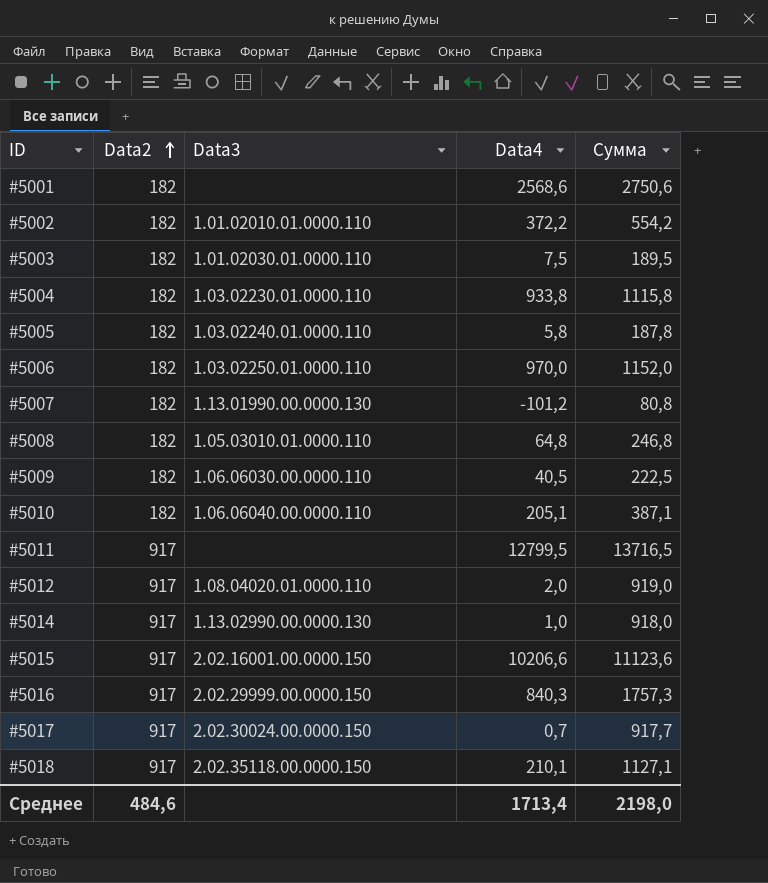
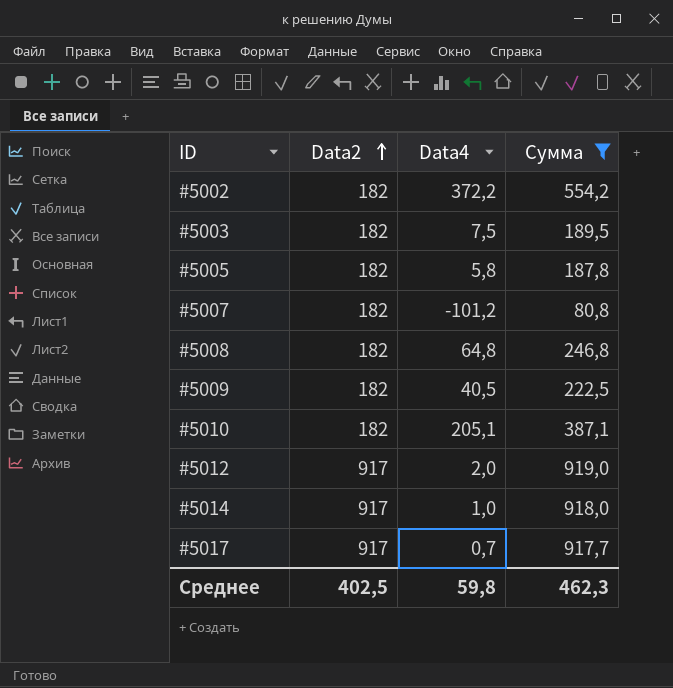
filter: none -> Сумма <= 919,0
column Data3 | position: 3 -> none
Среднее | Data2: 484,6 -> 402,5
Среднее | Data4: 1713,4 -> 59,8
Среднее | Сумма: 2198,0 -> 462,3

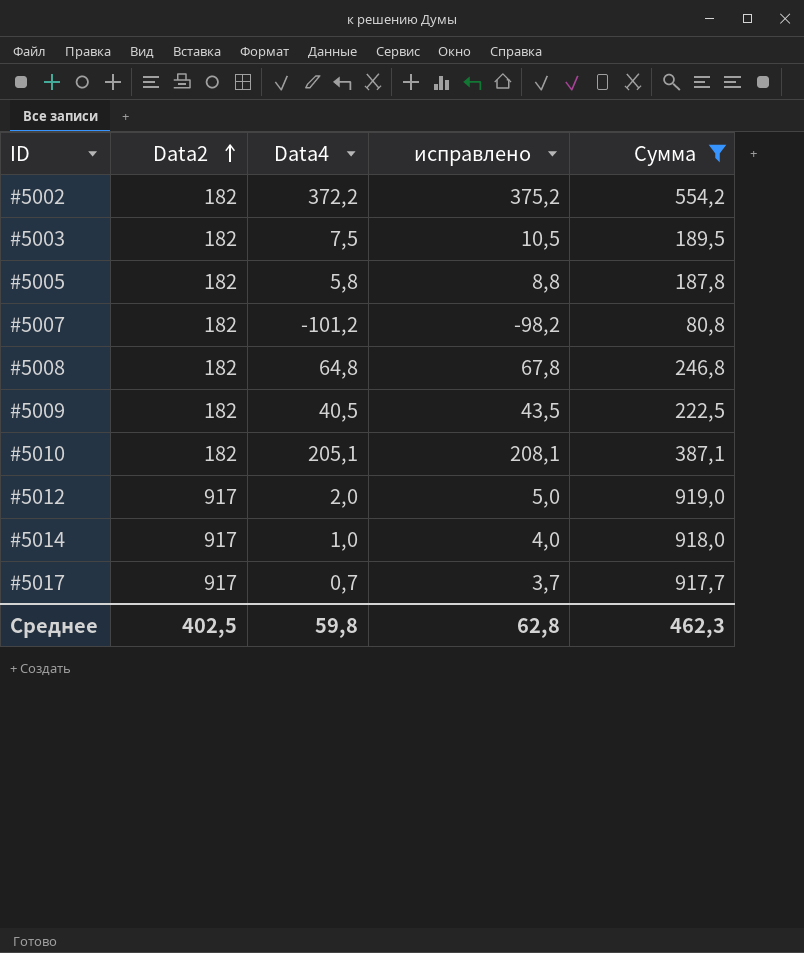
column исправлено | formula: none -> [Data4] + 3

